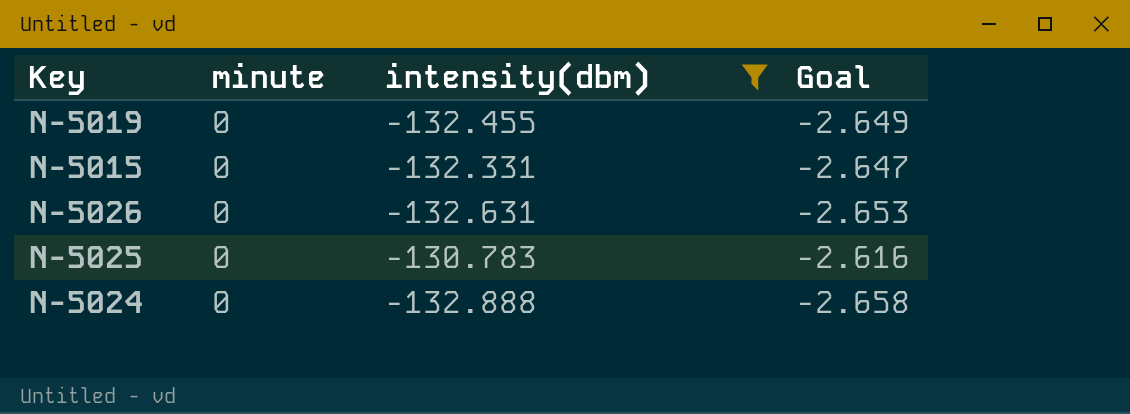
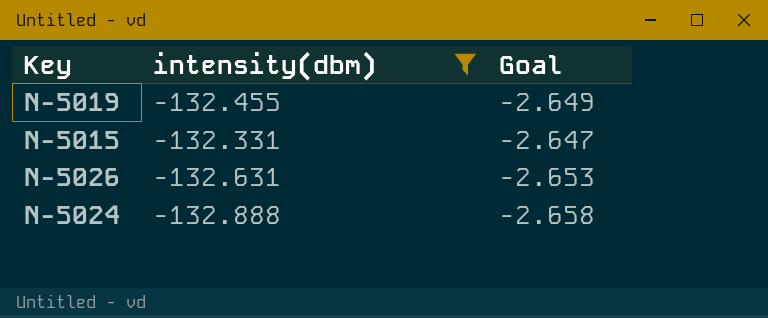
column minute | position: 2 -> none
row N-5025: 0 | -130.783 | -2.616 -> none

